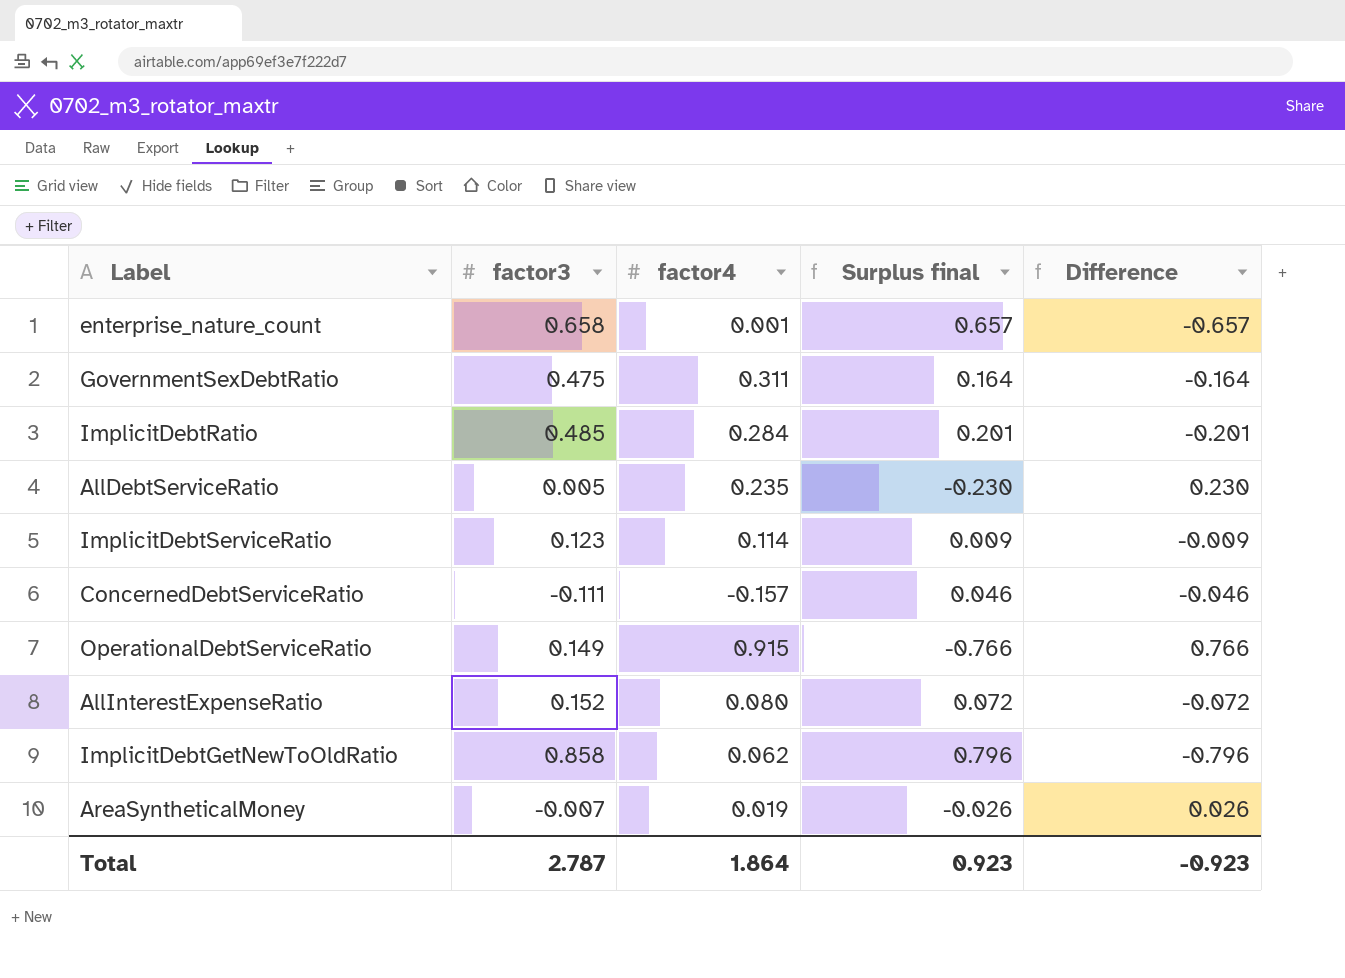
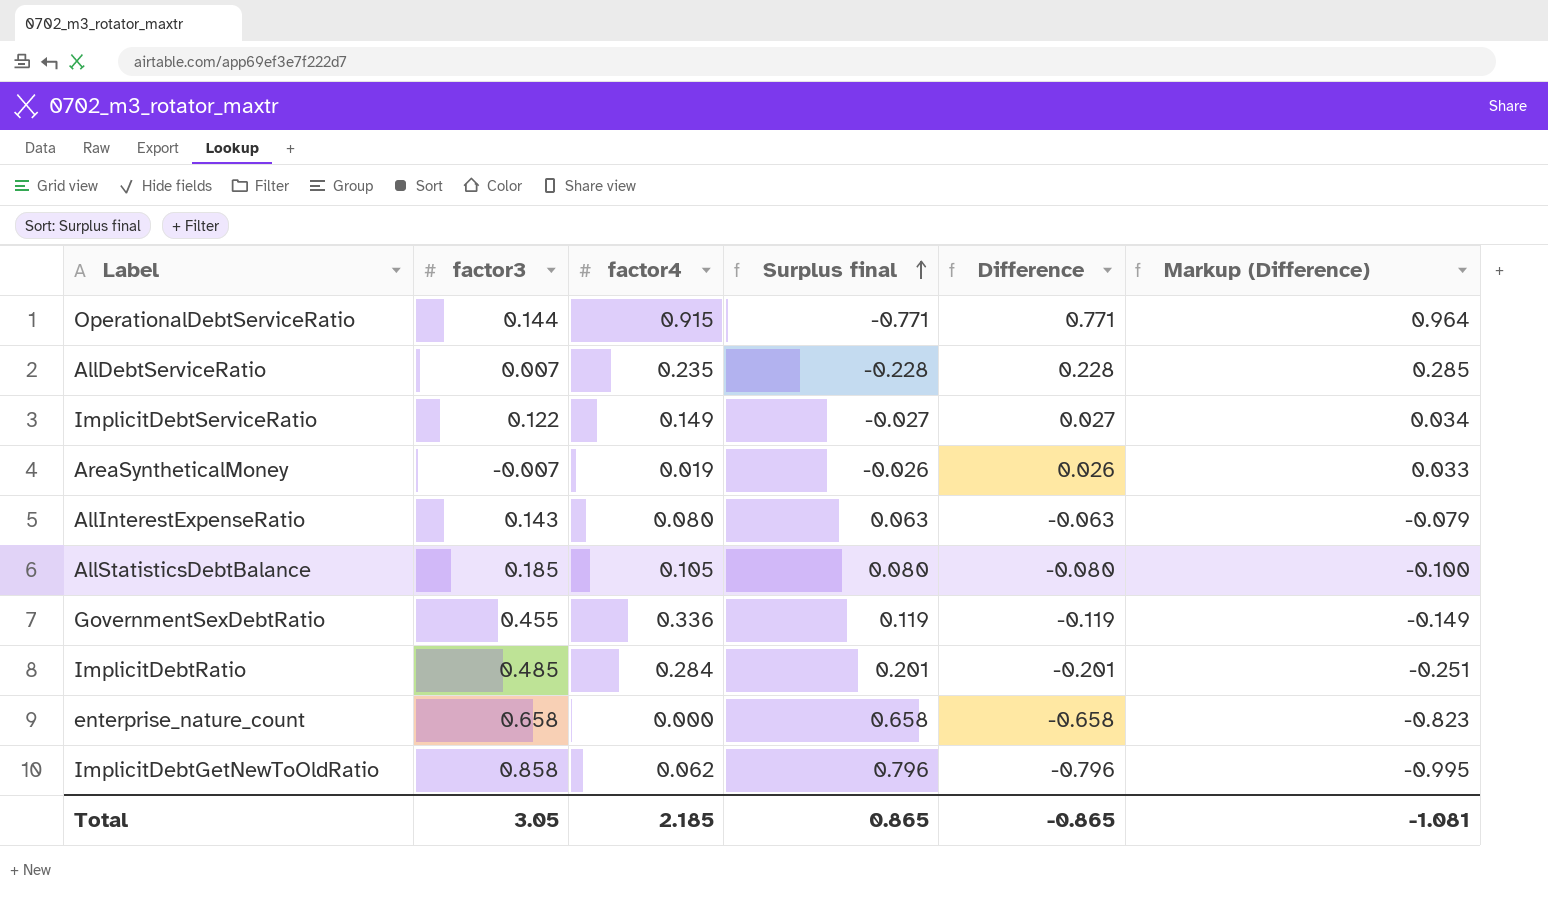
row order: none -> Surplus final ascending
column Markup (Difference) | formula: none -> [Difference] * 1.25
row ConcernedDebtServiceRatio: -0.111 | -0.157 | 0.046 | -0.046 -> none
OperationalDebtServiceRatio | factor3: 0.149 -> 0.144
OperationalDebtServiceRatio | Surplus final: -0.766 -> -0.771
OperationalDebtServiceRatio | Difference: 0.766 -> 0.771
AllDebtServiceRatio | factor3: 0.005 -> 0.007
AllDebtServiceRatio | Surplus final: -0.230 -> -0.228
AllDebtServiceRatio | Difference: 0.230 -> 0.228
ImplicitDebtServiceRatio | factor3: 0.123 -> 0.122
ImplicitDebtServiceRatio | factor4: 0.114 -> 0.149
ImplicitDebtServiceRatio | Surplus final: 0.009 -> -0.027
ImplicitDebtServiceRatio | Difference: -0.009 -> 0.027
AllInterestExpenseRatio | factor3: 0.152 -> 0.143
AllInterestExpenseRatio | Surplus final: 0.072 -> 0.063
AllInterestExpenseRatio | Difference: -0.072 -> -0.063
row AllStatisticsDebtBalance: none -> 0.185 | 0.105 | 0.080 | -0.080 | -0.100
GovernmentSexDebtRatio | factor3: 0.475 -> 0.455
GovernmentSexDebtRatio | factor4: 0.311 -> 0.336
GovernmentSexDebtRatio | Surplus final: 0.164 -> 0.119
GovernmentSexDebtRatio | Difference: -0.164 -> -0.119
enterprise_nature_count | factor4: 0.001 -> 0.000
enterprise_nature_count | Surplus final: 0.657 -> 0.658
enterprise_nature_count | Difference: -0.657 -> -0.658
Total | factor3: 2.787 -> 3.05
Total | factor4: 1.864 -> 2.185
Total | Surplus final: 0.923 -> 0.865
Total | Difference: -0.923 -> -0.865

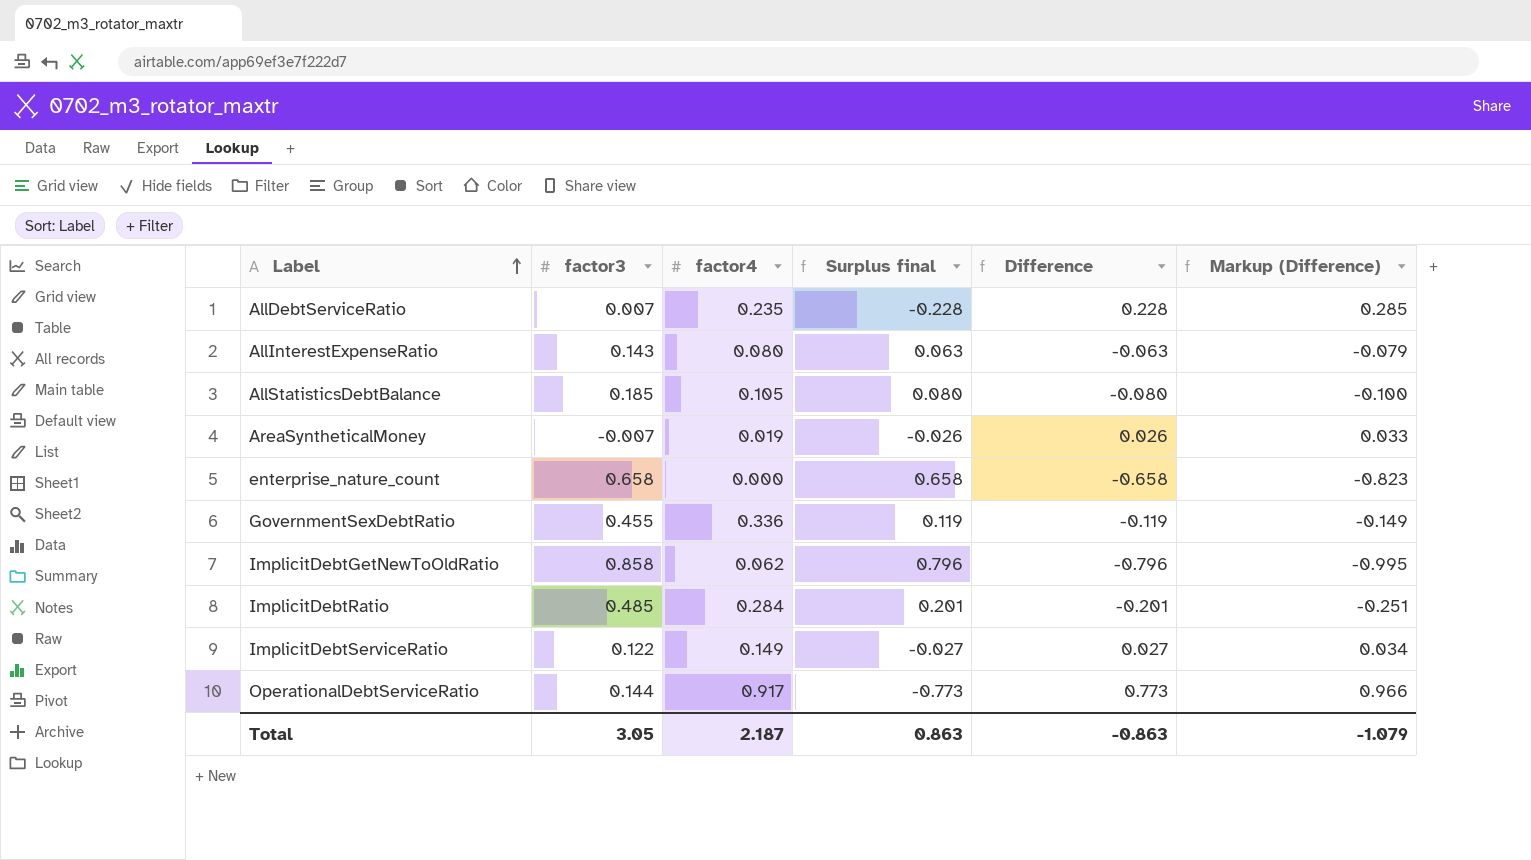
row order: Surplus final ascending -> Label ascending
OperationalDebtServiceRatio | factor4: 0.915 -> 0.917
OperationalDebtServiceRatio | Surplus final: -0.771 -> -0.773
OperationalDebtServiceRatio | Difference: 0.771 -> 0.773
OperationalDebtServiceRatio | Markup (Difference): 0.964 -> 0.966
Total | factor4: 2.185 -> 2.187
Total | Surplus final: 0.865 -> 0.863
Total | Difference: -0.865 -> -0.863
Total | Markup (Difference): -1.081 -> -1.079

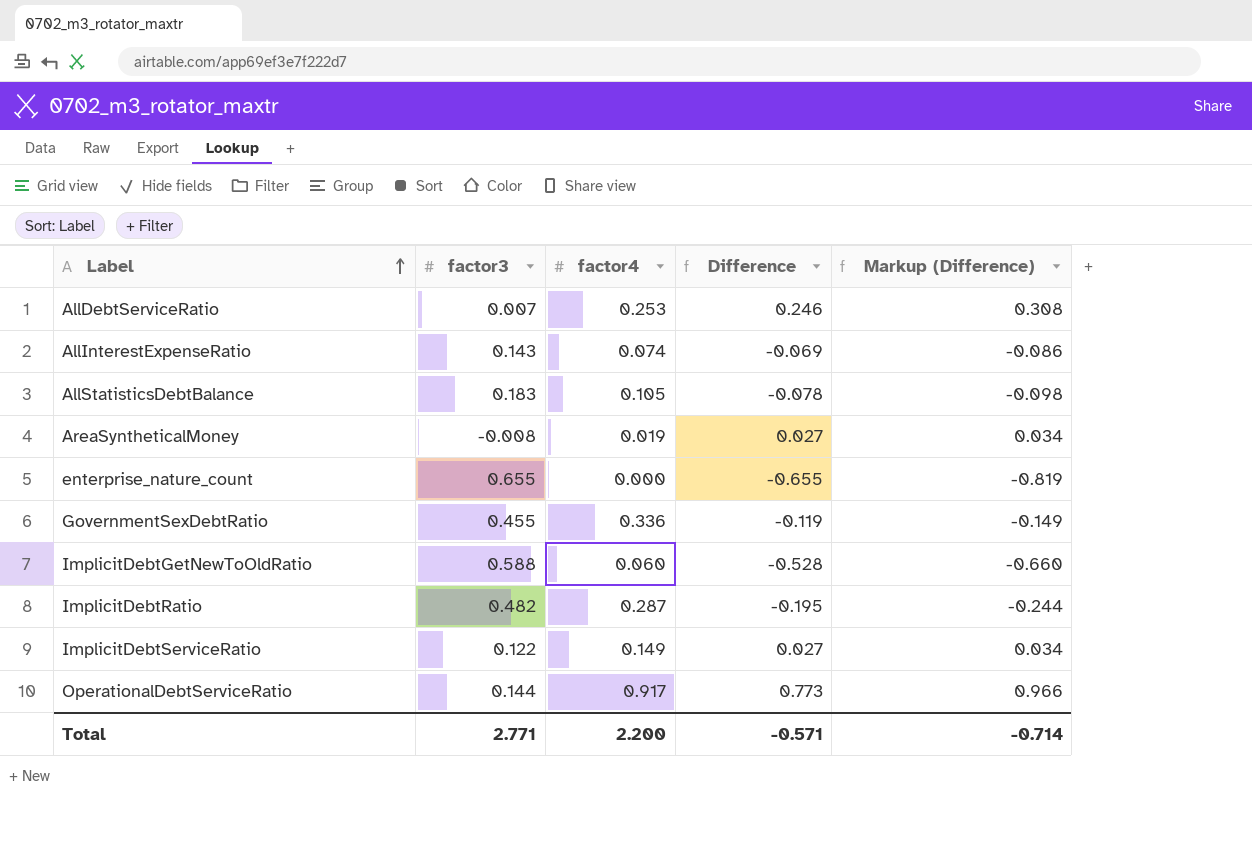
column Surplus final | formula: [factor3] - [factor4] -> none
AllDebtServiceRatio | factor4: 0.235 -> 0.253
AllDebtServiceRatio | Difference: 0.228 -> 0.246
AllDebtServiceRatio | Markup (Difference): 0.285 -> 0.308
AllInterestExpenseRatio | factor4: 0.080 -> 0.074
AllInterestExpenseRatio | Difference: -0.063 -> -0.069
AllInterestExpenseRatio | Markup (Difference): -0.079 -> -0.086
AllStatisticsDebtBalance | factor3: 0.185 -> 0.183
AllStatisticsDebtBalance | Difference: -0.080 -> -0.078
AllStatisticsDebtBalance | Markup (Difference): -0.100 -> -0.098
AreaSyntheticalMoney | factor3: -0.007 -> -0.008
AreaSyntheticalMoney | Difference: 0.026 -> 0.027
AreaSyntheticalMoney | Markup (Difference): 0.033 -> 0.034
enterprise_nature_count | factor3: 0.658 -> 0.655
enterprise_nature_count | Difference: -0.658 -> -0.655
enterprise_nature_count | Markup (Difference): -0.823 -> -0.819
ImplicitDebtGetNewToOldRatio | factor3: 0.858 -> 0.588
ImplicitDebtGetNewToOldRatio | factor4: 0.062 -> 0.060
ImplicitDebtGetNewToOldRatio | Difference: -0.796 -> -0.528
ImplicitDebtGetNewToOldRatio | Markup (Difference): -0.995 -> -0.660
ImplicitDebtRatio | factor3: 0.485 -> 0.482
ImplicitDebtRatio | factor4: 0.284 -> 0.287
ImplicitDebtRatio | Difference: -0.201 -> -0.195
ImplicitDebtRatio | Markup (Difference): -0.251 -> -0.244
Total | factor3: 3.05 -> 2.771
Total | factor4: 2.187 -> 2.200
Total | Difference: -0.863 -> -0.571
Total | Markup (Difference): -1.079 -> -0.714

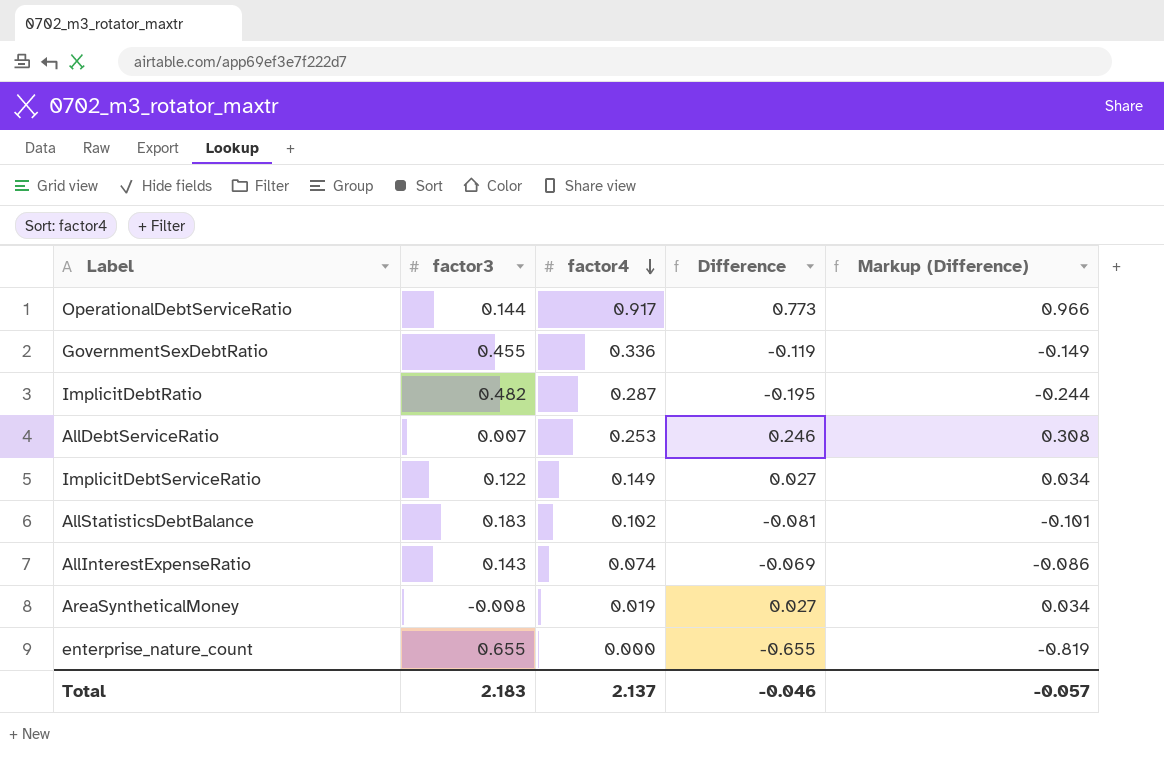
row order: Label ascending -> factor4 descending
row ImplicitDebtGetNewToOldRatio: 0.588 | 0.060 | -0.528 | -0.660 -> none
AllStatisticsDebtBalance | factor4: 0.105 -> 0.102
AllStatisticsDebtBalance | Difference: -0.078 -> -0.081
AllStatisticsDebtBalance | Markup (Difference): -0.098 -> -0.101
Total | factor3: 2.771 -> 2.183
Total | factor4: 2.200 -> 2.137
Total | Difference: -0.571 -> -0.046
Total | Markup (Difference): -0.714 -> -0.057

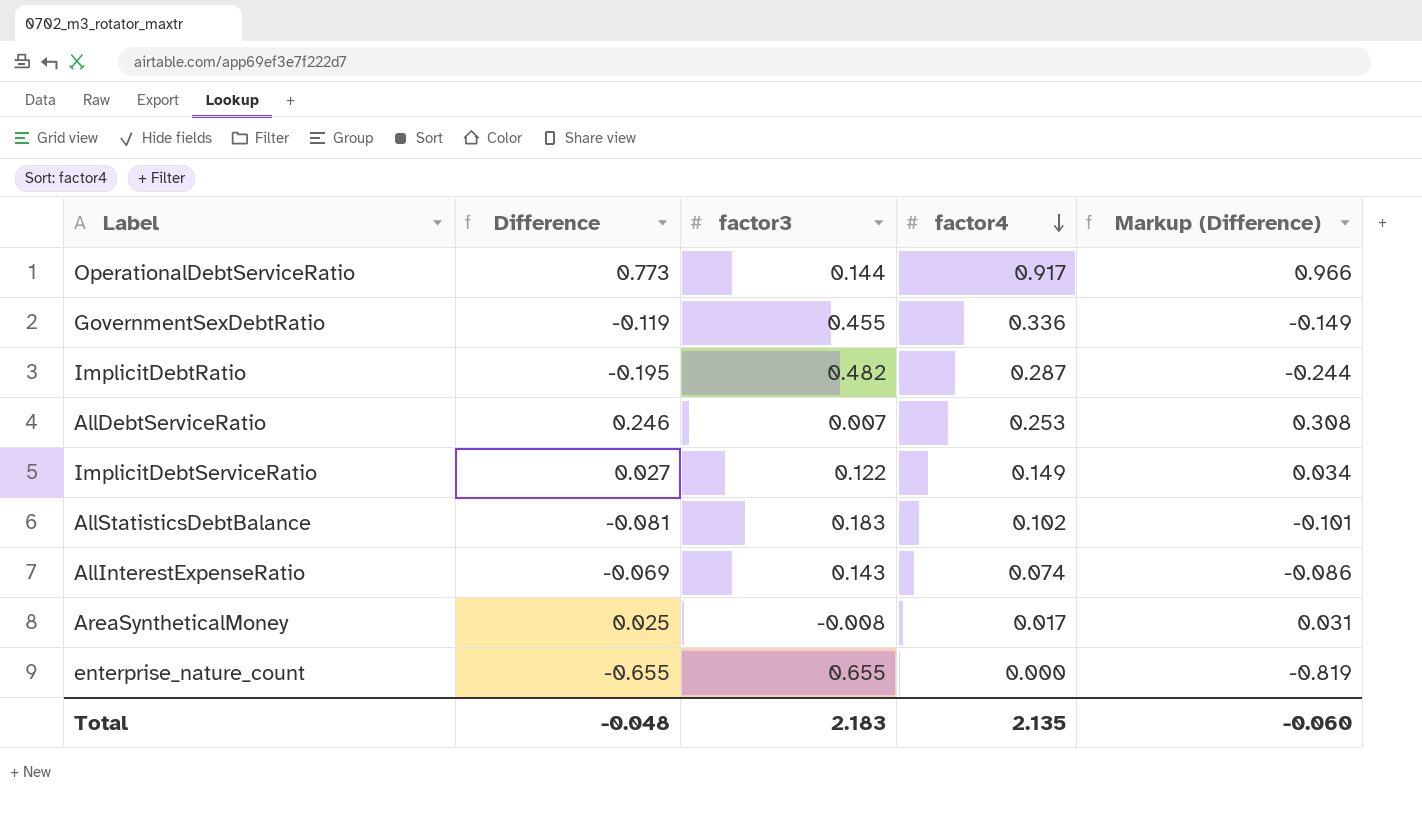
column Difference | position: 4 -> 2
AreaSyntheticalMoney | Difference: 0.027 -> 0.025
AreaSyntheticalMoney | factor4: 0.019 -> 0.017
AreaSyntheticalMoney | Markup (Difference): 0.034 -> 0.031
Total | Difference: -0.046 -> -0.048
Total | factor4: 2.137 -> 2.135
Total | Markup (Difference): -0.057 -> -0.060

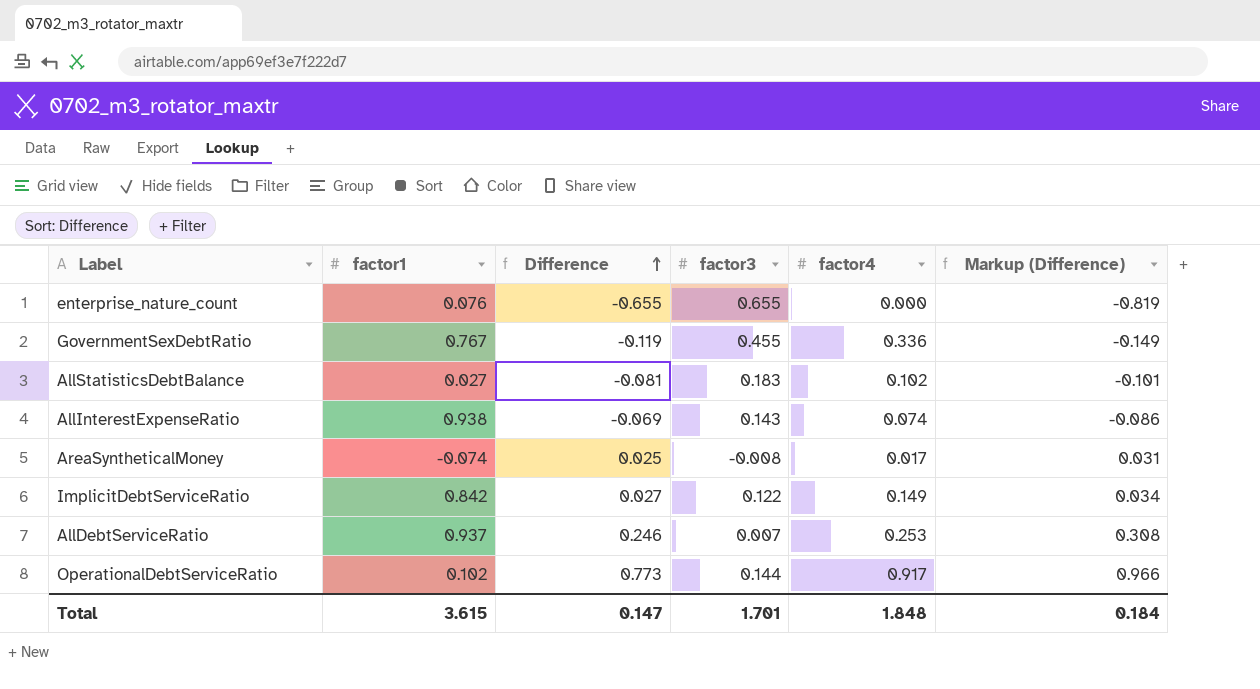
row order: factor4 descending -> Difference ascending
column factor1 | position: none -> 2
row ImplicitDebtRatio: -0.195 | 0.482 | 0.287 | -0.244 -> none
Total | Difference: -0.048 -> 0.147
Total | factor3: 2.183 -> 1.701
Total | factor4: 2.135 -> 1.848
Total | Markup (Difference): -0.060 -> 0.184

